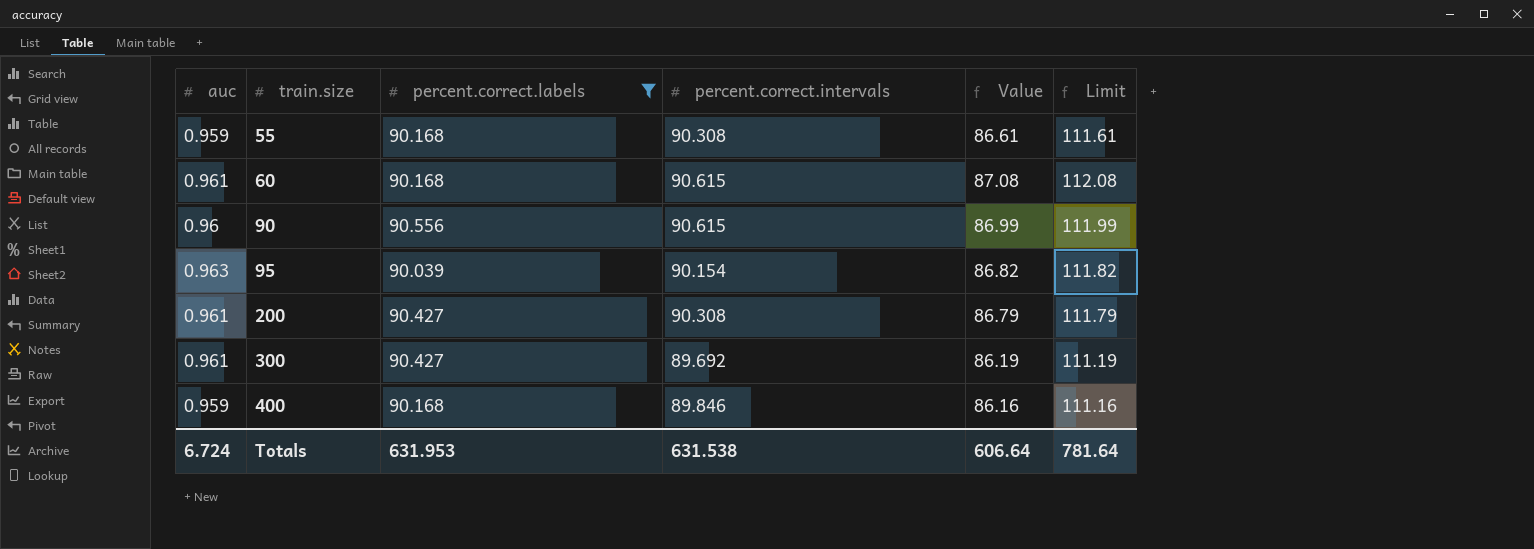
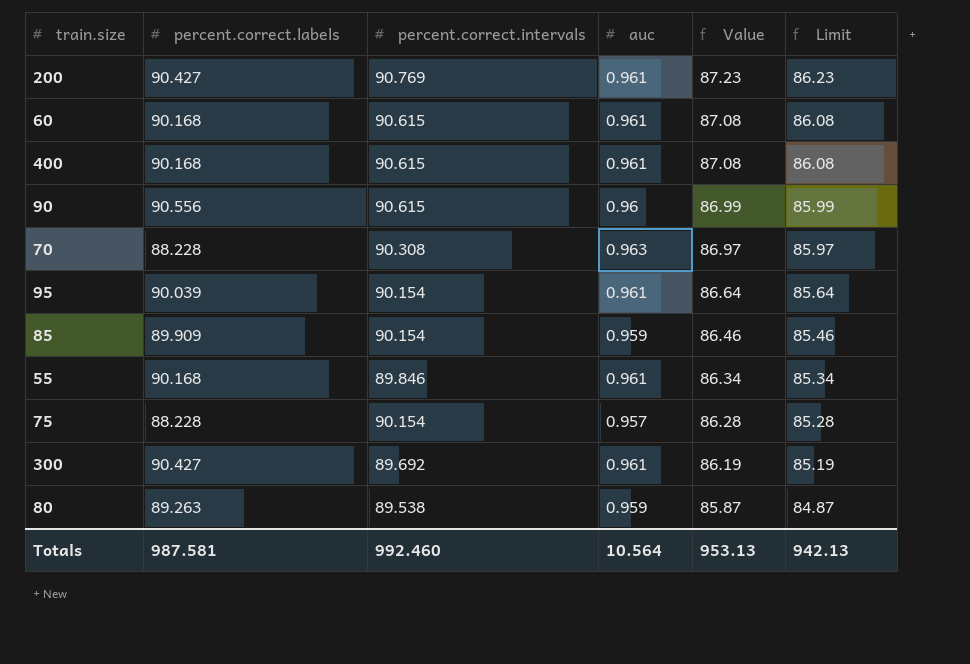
filter: percent.correct.labels >= 90.039 -> none
row order: train.size ascending -> Value descending
column auc | position: 1 -> 4
column Limit | formula: [Value] + 25 -> [Value] - 1
200 | percent.correct.intervals: 90.308 -> 90.769
200 | Value: 86.79 -> 87.23
400 | percent.correct.intervals: 89.846 -> 90.615
400 | auc: 0.959 -> 0.961
400 | Value: 86.16 -> 87.08
95 | auc: 0.963 -> 0.961
95 | Value: 86.82 -> 86.64
55 | percent.correct.intervals: 90.308 -> 89.846
55 | auc: 0.959 -> 0.961
55 | Value: 86.61 -> 86.34
Totals | percent.correct.labels: 631.953 -> 987.581
Totals | percent.correct.intervals: 631.538 -> 992.460
Totals | auc: 6.724 -> 10.564
Totals | Value: 606.64 -> 953.13
Totals | Limit: 781.64 -> 942.13

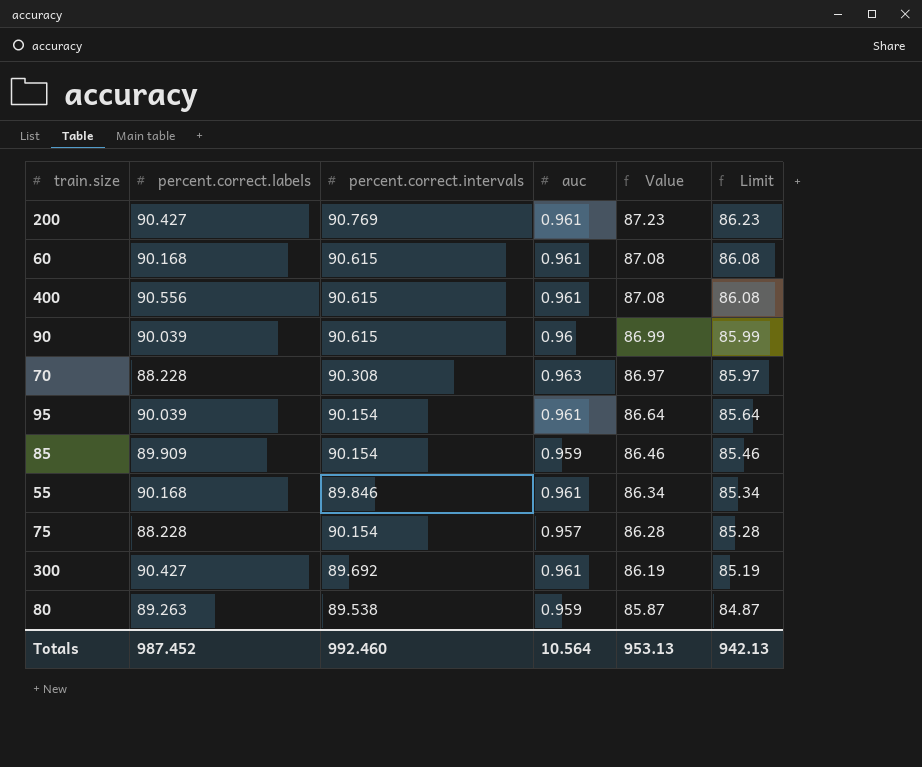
400 | percent.correct.labels: 90.168 -> 90.556
90 | percent.correct.labels: 90.556 -> 90.039
Totals | percent.correct.labels: 987.581 -> 987.452

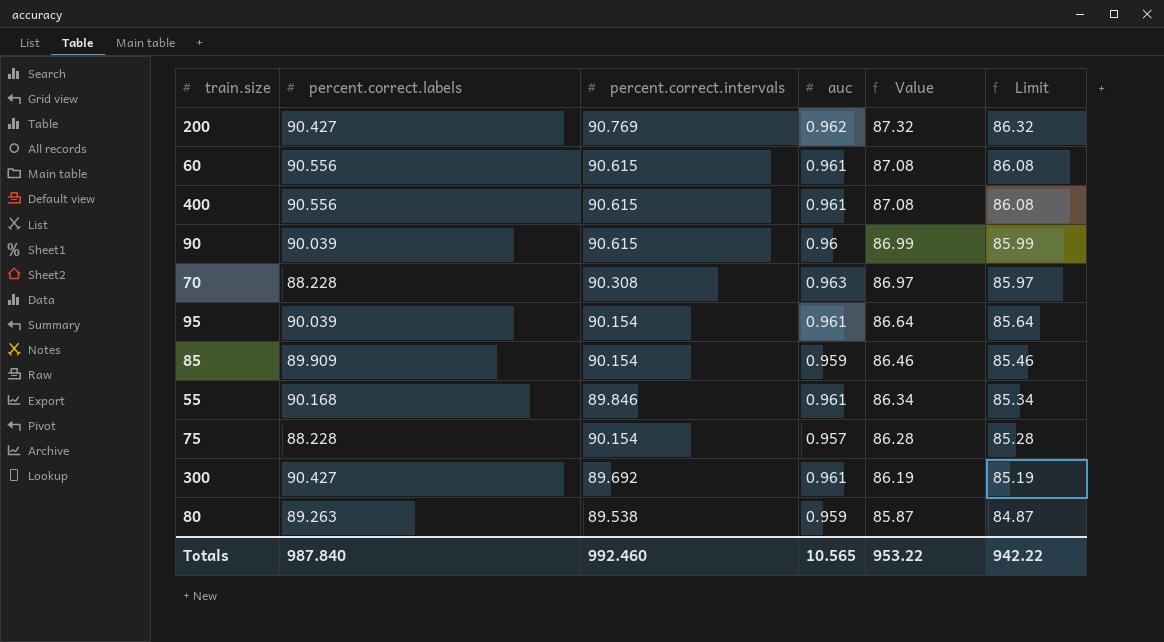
200 | auc: 0.961 -> 0.962
200 | Value: 87.23 -> 87.32
200 | Limit: 86.23 -> 86.32
60 | percent.correct.labels: 90.168 -> 90.556
Totals | percent.correct.labels: 987.452 -> 987.840
Totals | auc: 10.564 -> 10.565
Totals | Value: 953.13 -> 953.22
Totals | Limit: 942.13 -> 942.22

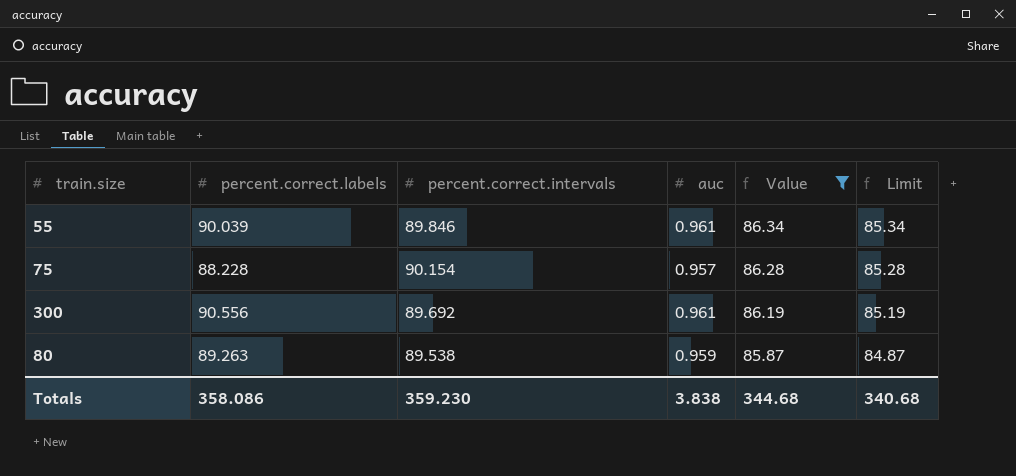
filter: none -> Value <= 86.34
55 | percent.correct.labels: 90.168 -> 90.039
300 | percent.correct.labels: 90.427 -> 90.556
Totals | percent.correct.labels: 987.840 -> 358.086
Totals | percent.correct.intervals: 992.460 -> 359.230
Totals | auc: 10.565 -> 3.838
Totals | Value: 953.22 -> 344.68
Totals | Limit: 942.22 -> 340.68

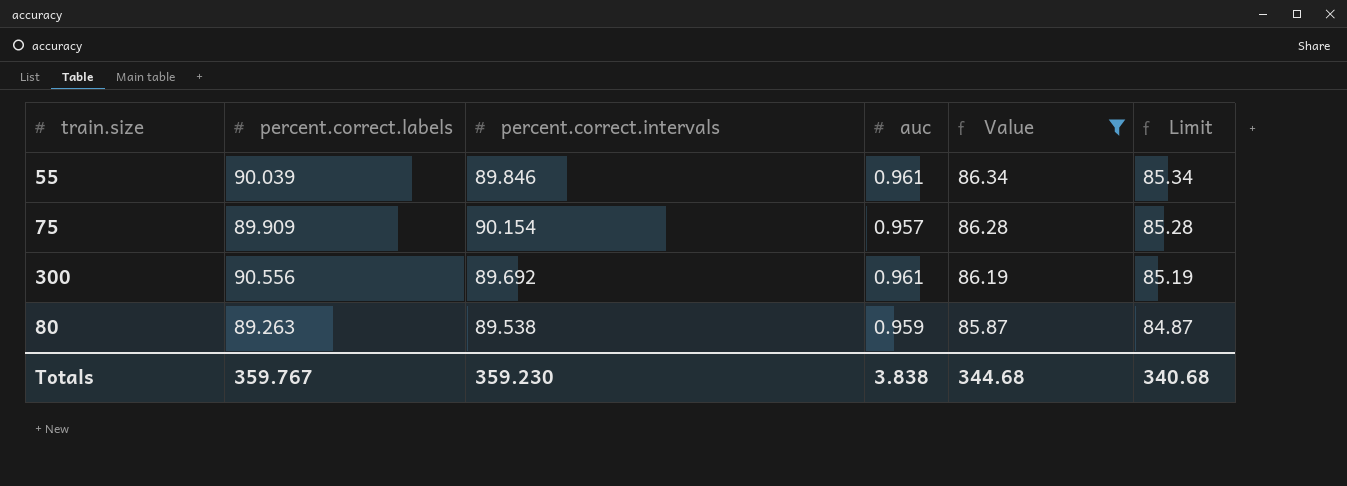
75 | percent.correct.labels: 88.228 -> 89.909
Totals | percent.correct.labels: 358.086 -> 359.767

